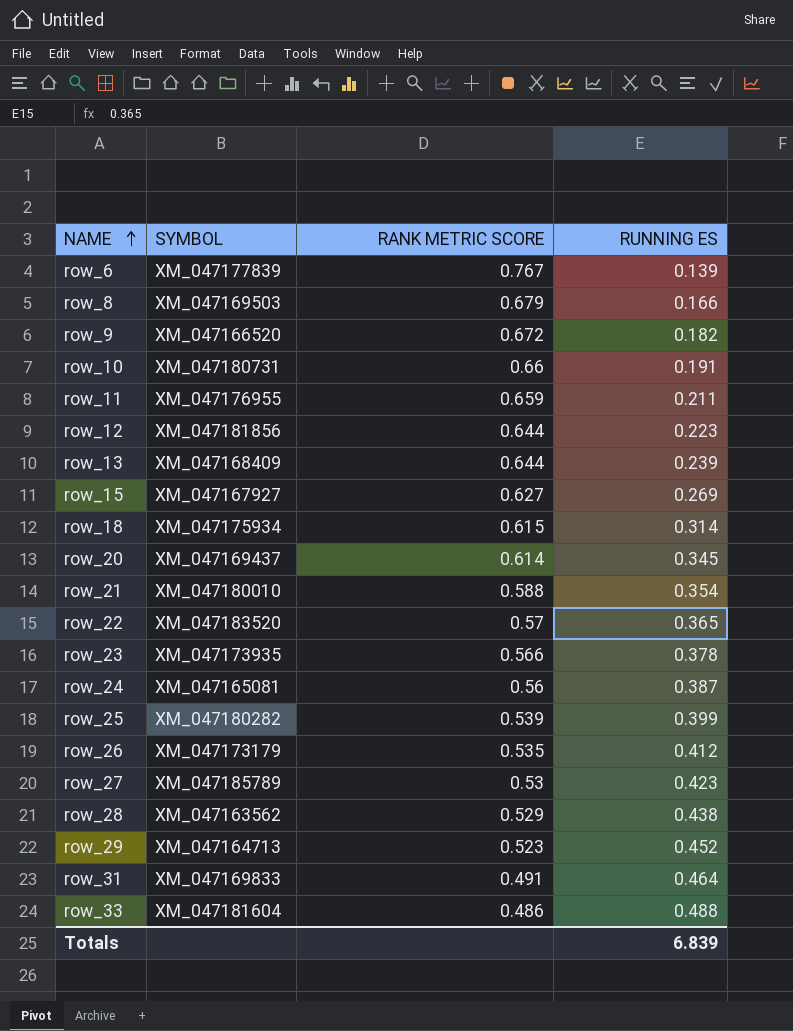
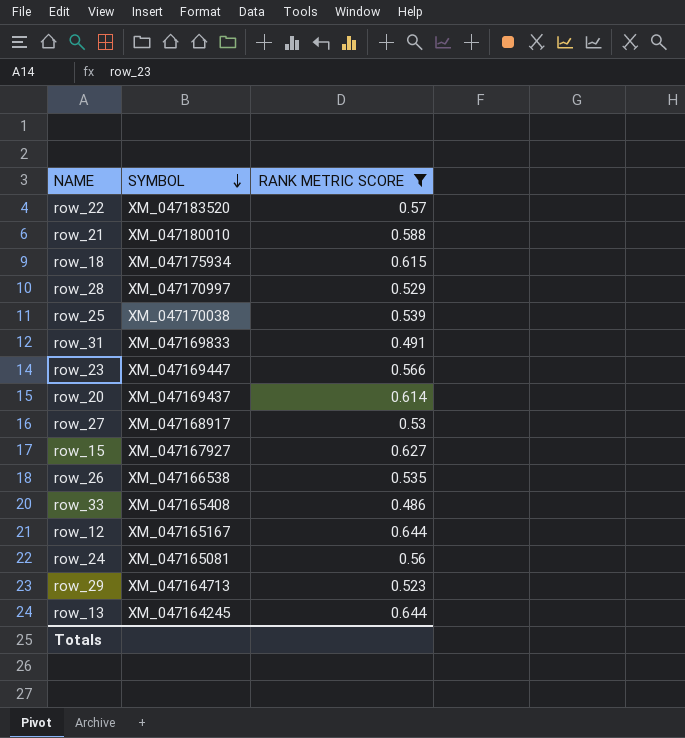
filter: none -> RANK METRIC SCORE <= 0.644
row order: NAME ascending -> SYMBOL descending
column RUNNING ES | position: 4 -> none
row_28 | SYMBOL: XM_047163562 -> XM_047170997
row_25 | SYMBOL: XM_047180282 -> XM_047170038
row_23 | SYMBOL: XM_047173935 -> XM_047169447
row_27 | SYMBOL: XM_047185789 -> XM_047168917
row_26 | SYMBOL: XM_047173179 -> XM_047166538
row_33 | SYMBOL: XM_047181604 -> XM_047165408
row_12 | SYMBOL: XM_047181856 -> XM_047165167
row_13 | SYMBOL: XM_047168409 -> XM_047164245

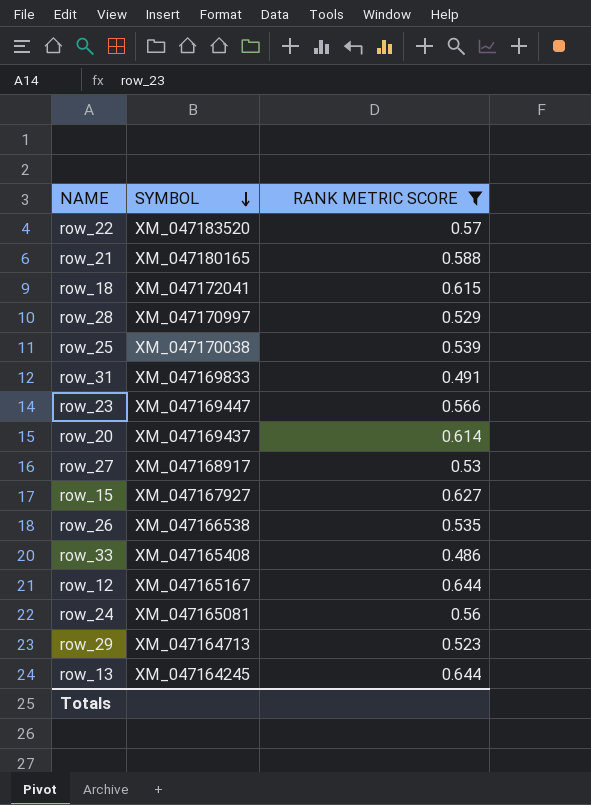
row_21 | SYMBOL: XM_047180010 -> XM_047180165
row_18 | SYMBOL: XM_047175934 -> XM_047172041

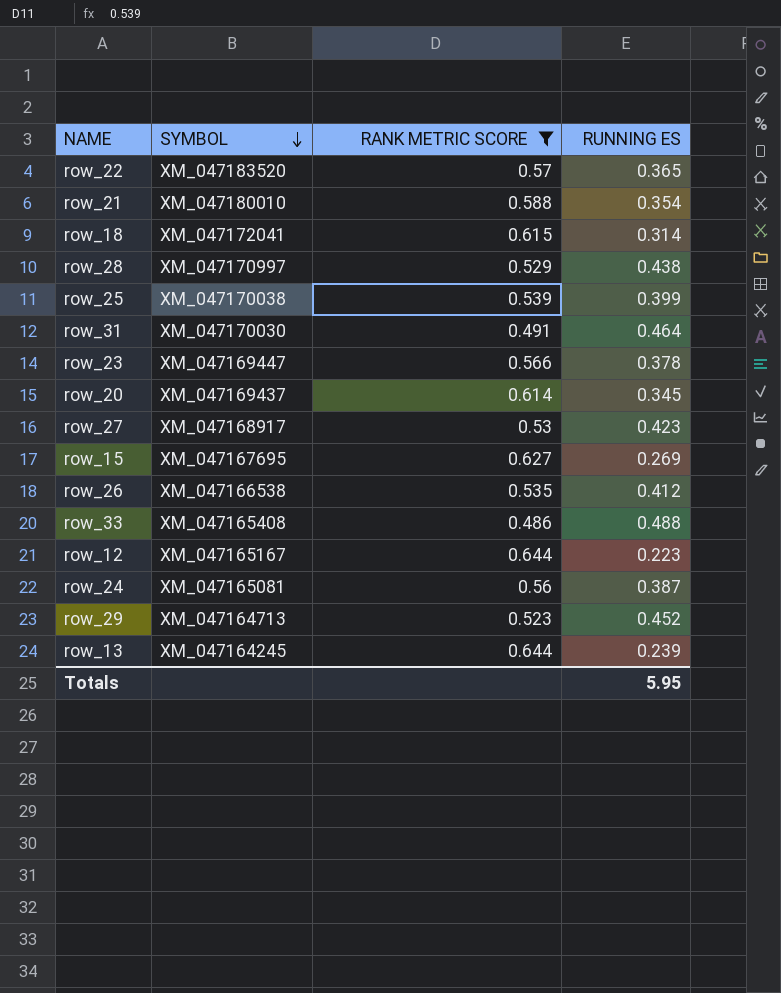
column RUNNING ES | position: none -> 4
row_21 | SYMBOL: XM_047180165 -> XM_047180010
row_31 | SYMBOL: XM_047169833 -> XM_047170030
row_15 | SYMBOL: XM_047167927 -> XM_047167695

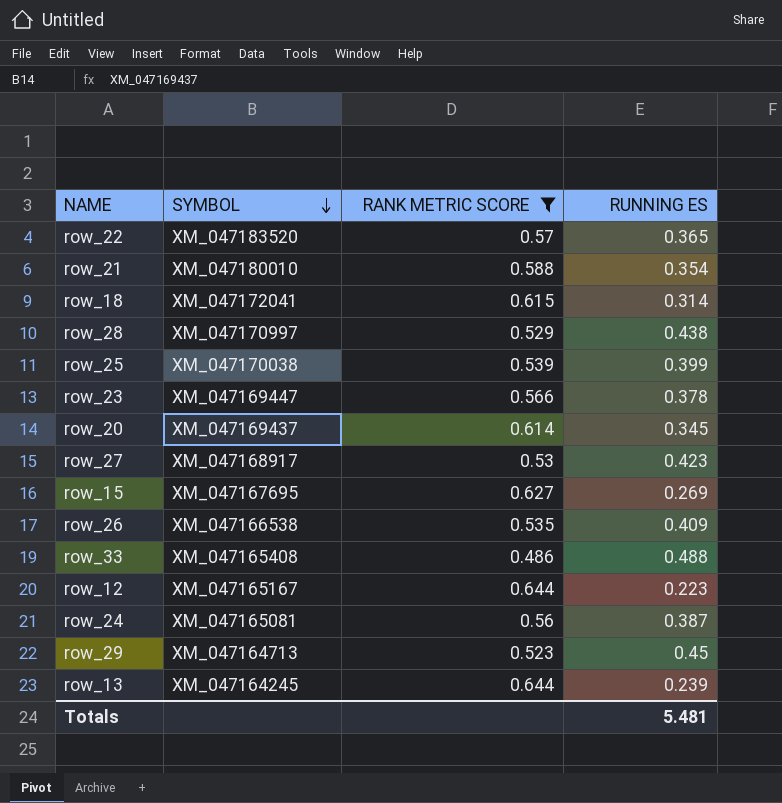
row row_31: XM_047170030 | 0.491 | 0.464 -> none
row_26 | RUNNING ES: 0.412 -> 0.409
row_29 | RUNNING ES: 0.452 -> 0.45
Totals | RUNNING ES: 5.95 -> 5.481

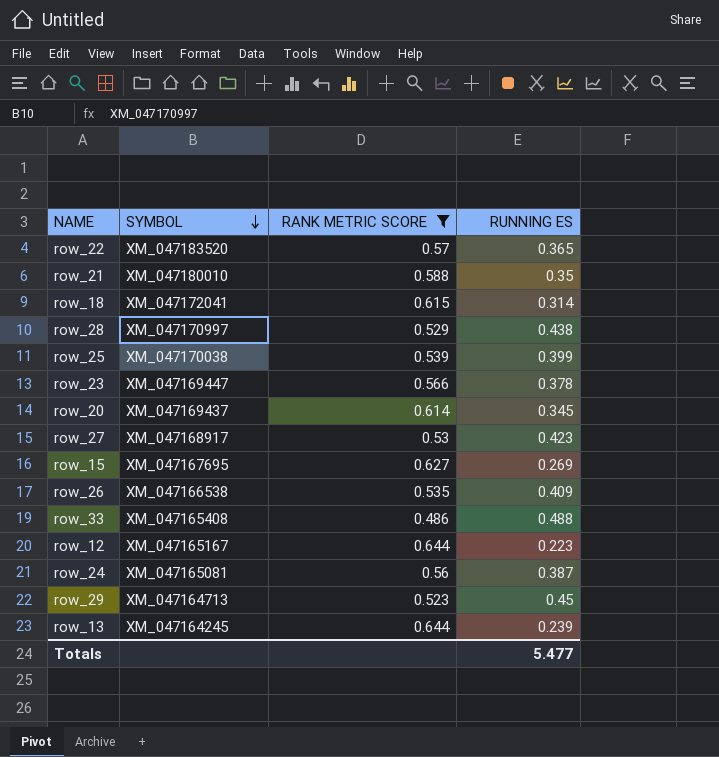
row_21 | RUNNING ES: 0.354 -> 0.35
Totals | RUNNING ES: 5.481 -> 5.477

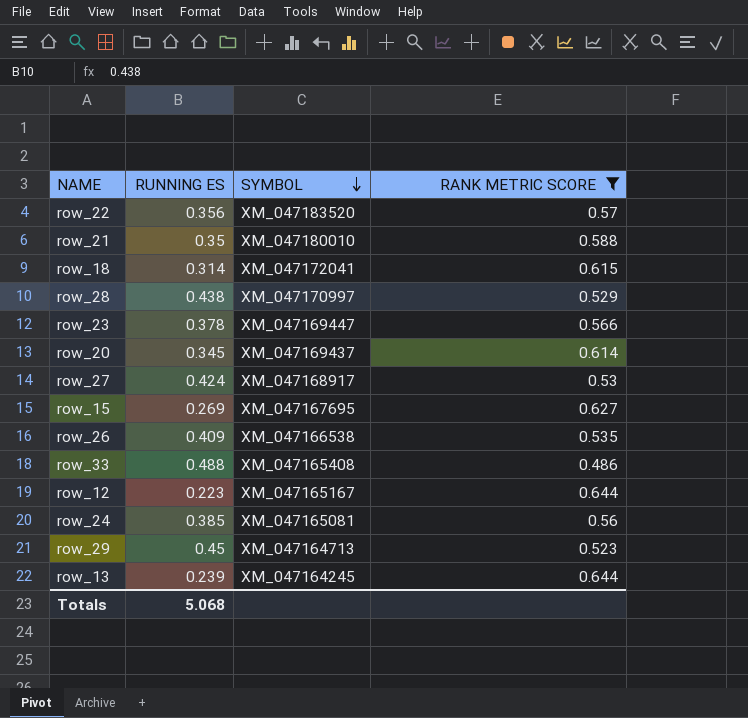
column RUNNING ES | position: 4 -> 2
row row_25: XM_047170038 | 0.539 | 0.399 -> none
row_22 | RUNNING ES: 0.365 -> 0.356
row_27 | RUNNING ES: 0.423 -> 0.424
row_24 | RUNNING ES: 0.387 -> 0.385
Totals | RUNNING ES: 5.477 -> 5.068

